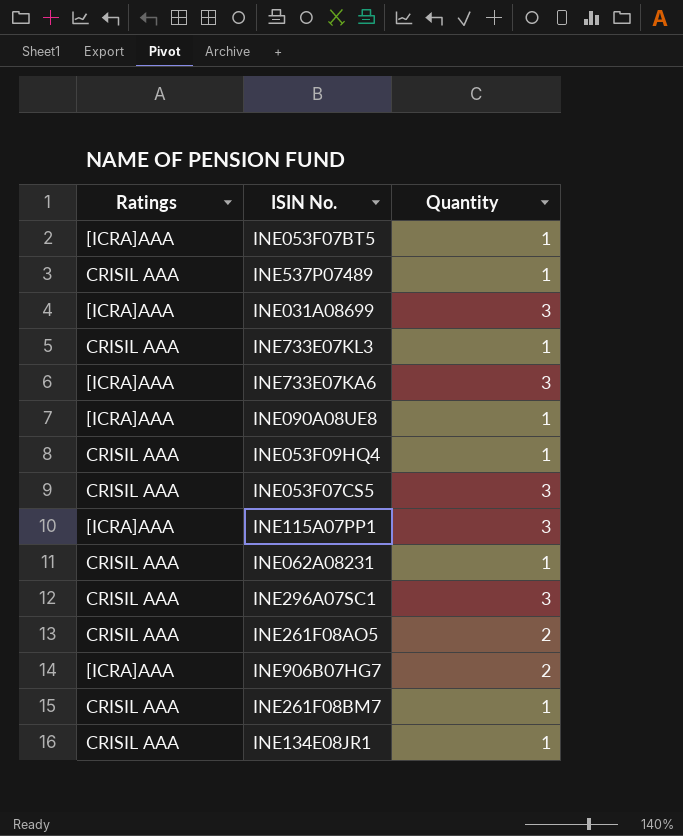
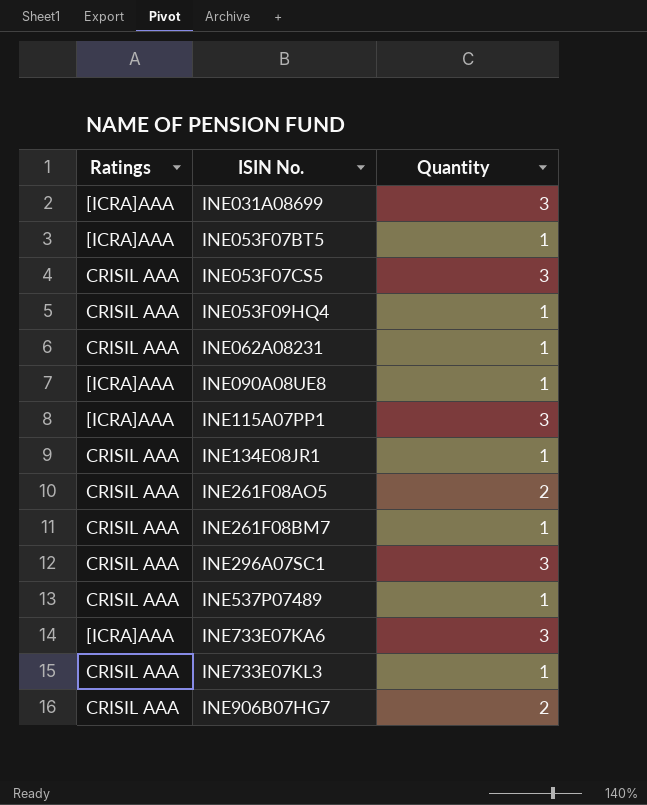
row order: none -> ISIN No. ascending
INE906B07HG7 | Ratings: [ICRA]AAA -> CRISIL AAA

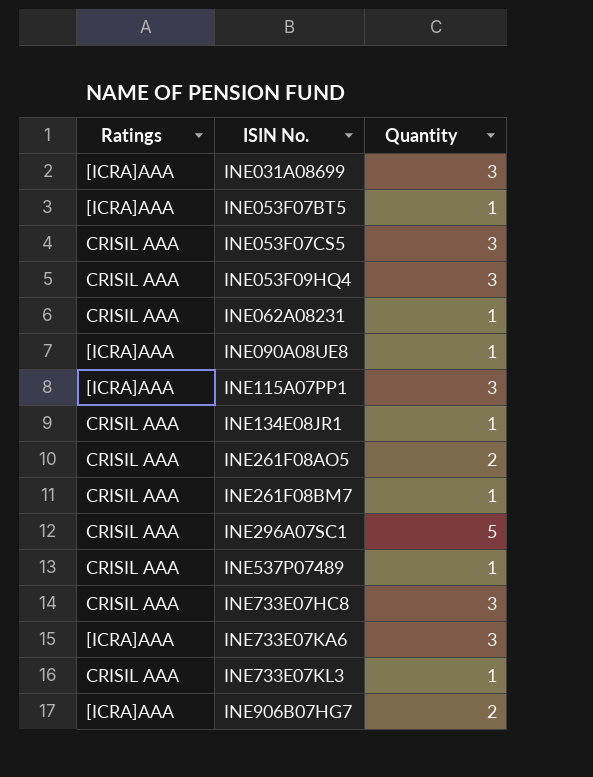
INE053F09HQ4 | Quantity: 1 -> 3
INE296A07SC1 | Quantity: 3 -> 5
row INE733E07HC8: none -> CRISIL AAA | 3
INE906B07HG7 | Ratings: CRISIL AAA -> [ICRA]AAA

